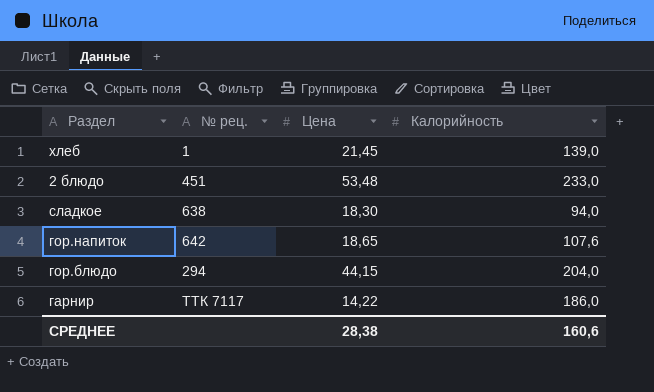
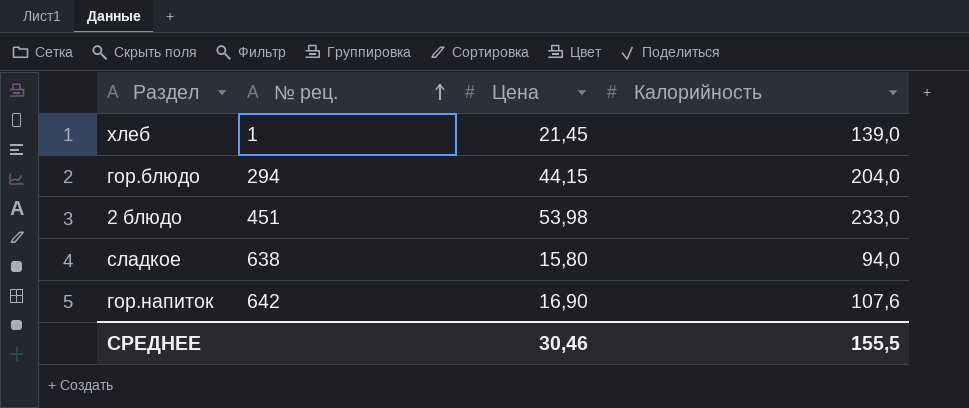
row order: none -> № рец. ascending
row гарнир: ТТК 7117 | 14,22 | 186,0 -> none
2 блюдо | Цена: 53,48 -> 53,98
сладкое | Цена: 18,30 -> 15,80
гор.напиток | Цена: 18,65 -> 16,90
СРЕДНЕЕ | Цена: 28,38 -> 30,46
СРЕДНЕЕ | Калорийность: 160,6 -> 155,5

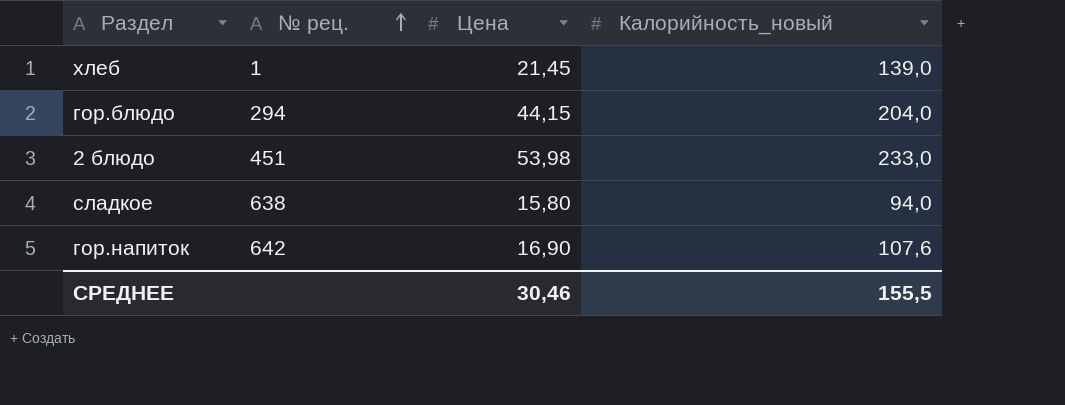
column name: Калорийность -> Калорийность_новый

